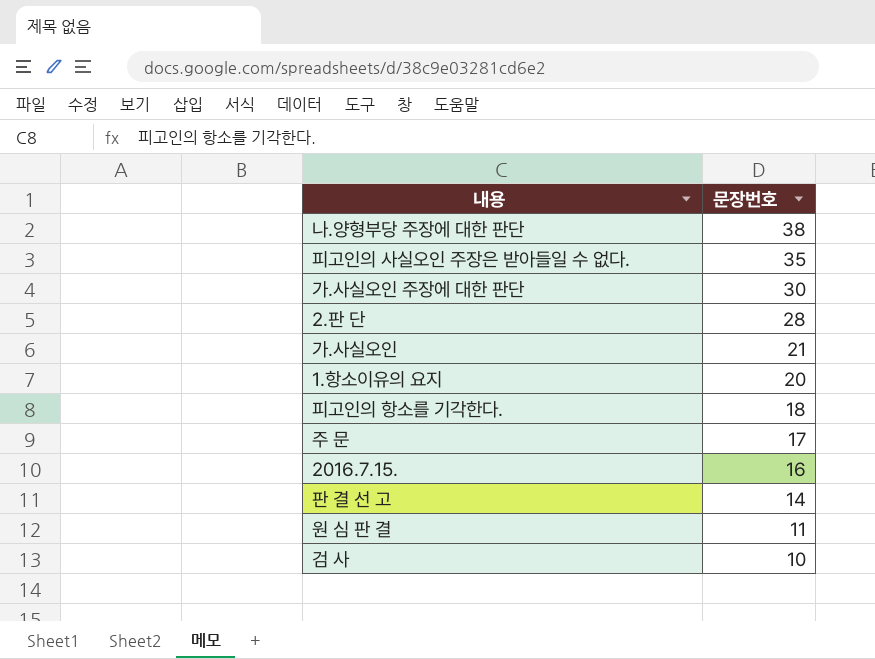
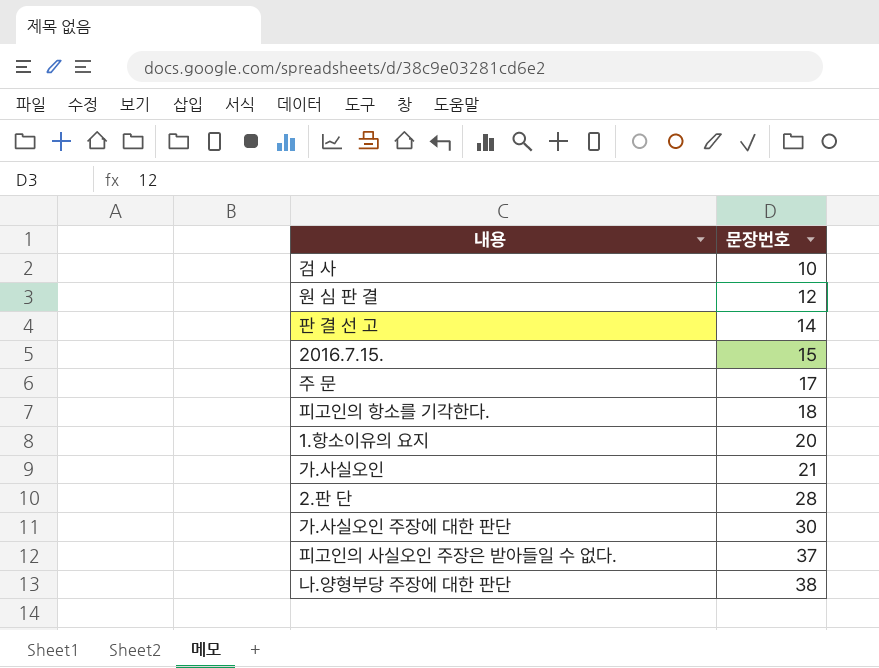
row order: 문장번호 descending -> 문장번호 ascending
원 심 판 결 | 문장번호: 11 -> 12
2016.7.15. | 문장번호: 16 -> 15
피고인의 사실오인 주장은 받아들일 수 없다. | 문장번호: 35 -> 37

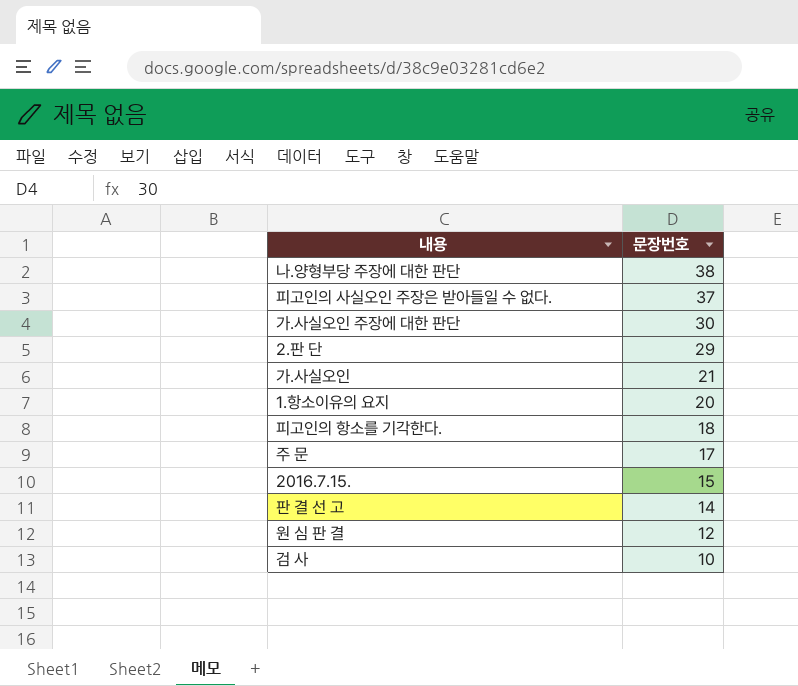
row order: 문장번호 ascending -> 문장번호 descending
2.판 단 | 문장번호: 28 -> 29

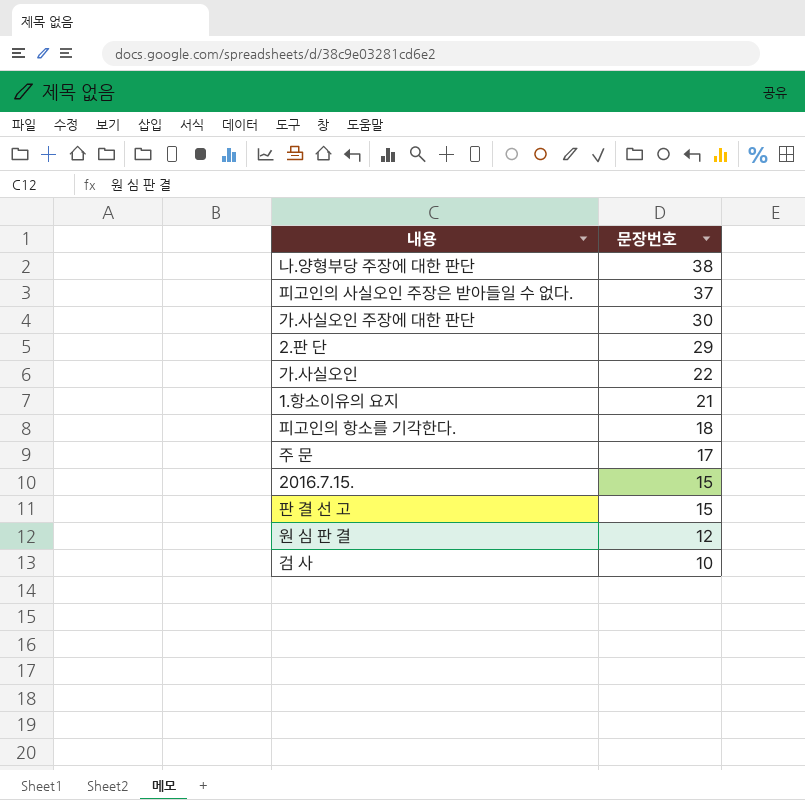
가.사실오인 | 문장번호: 21 -> 22
1.항소이유의 요지 | 문장번호: 20 -> 21
판 결 선 고 | 문장번호: 14 -> 15

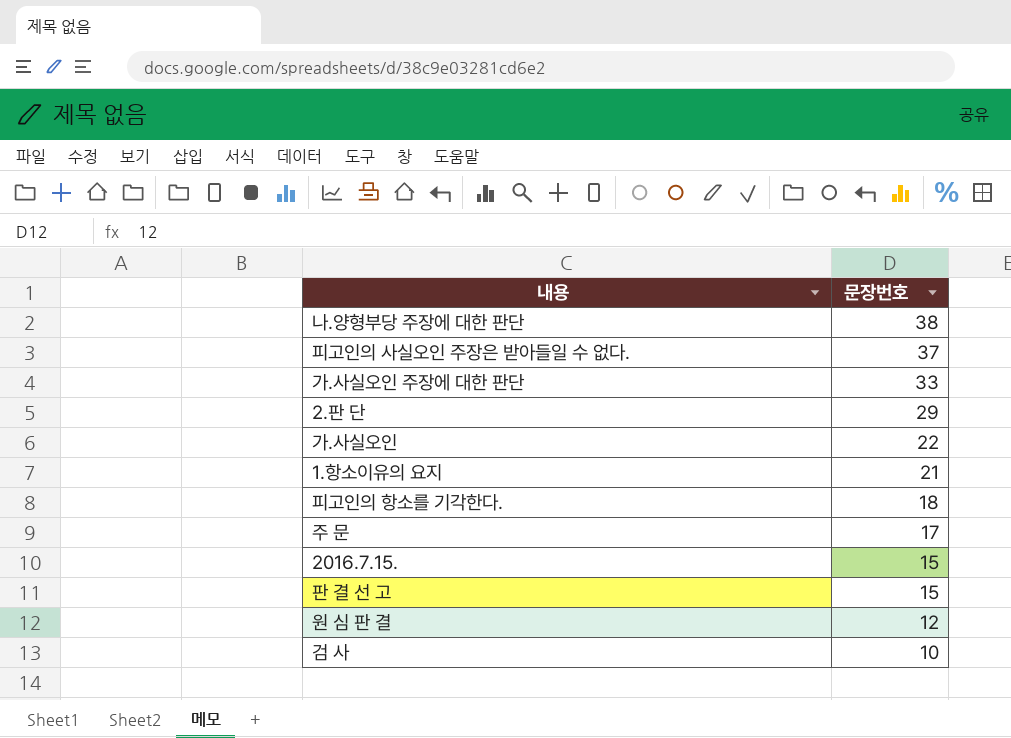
가.사실오인 주장에 대한 판단 | 문장번호: 30 -> 33

